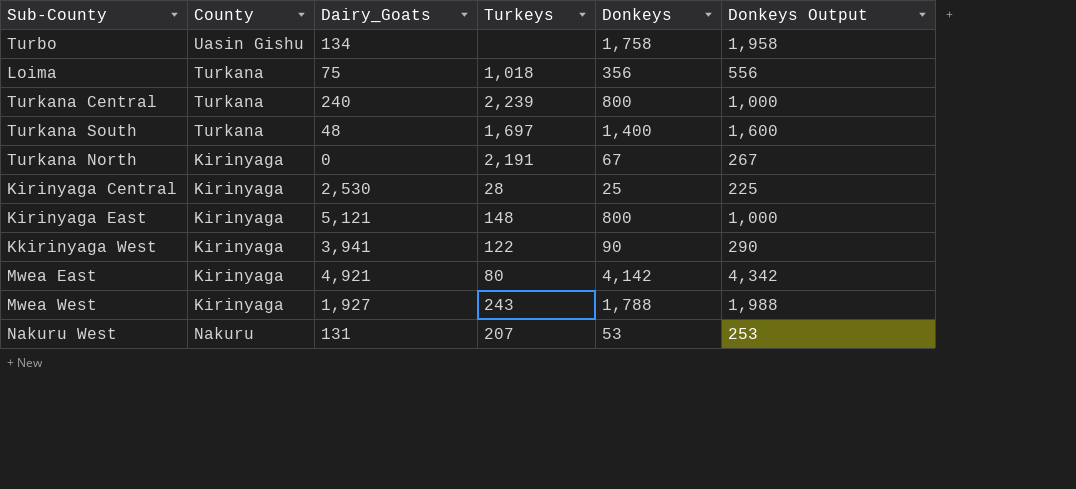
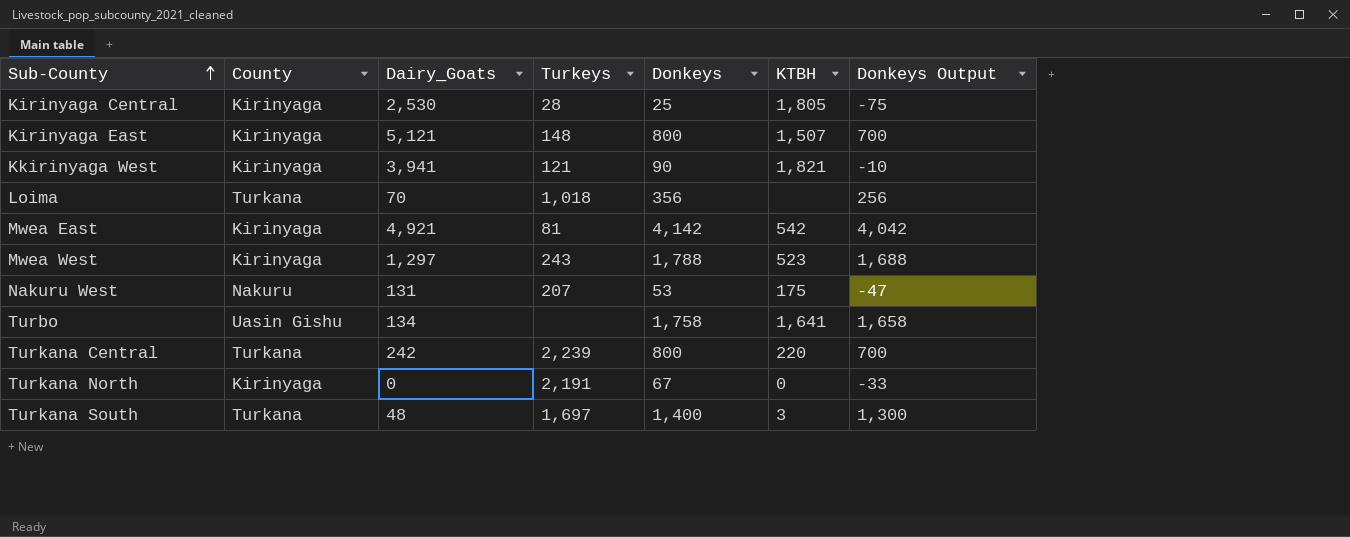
row order: none -> Sub-County ascending
column KTBH | position: none -> 6
column Donkeys Output | formula: [Donkeys] + 200 -> [Donkeys] - 100
Kkirinyaga West | Turkeys: 122 -> 121
Loima | Dairy_Goats: 75 -> 70
Mwea East | Turkeys: 80 -> 81
Mwea West | Dairy_Goats: 1,927 -> 1,297
Turkana Central | Dairy_Goats: 240 -> 242

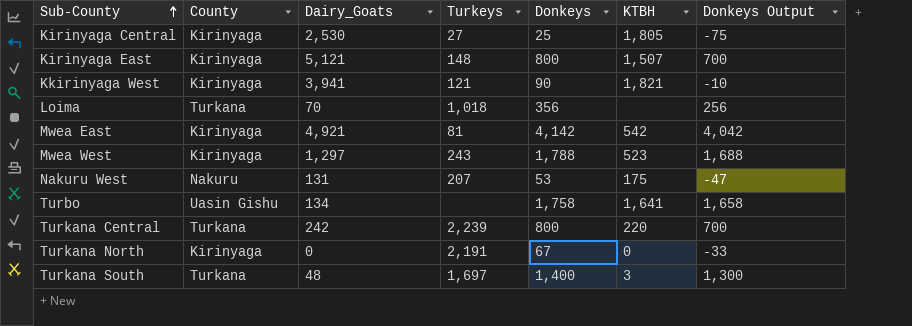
Kirinyaga Central | Turkeys: 28 -> 27

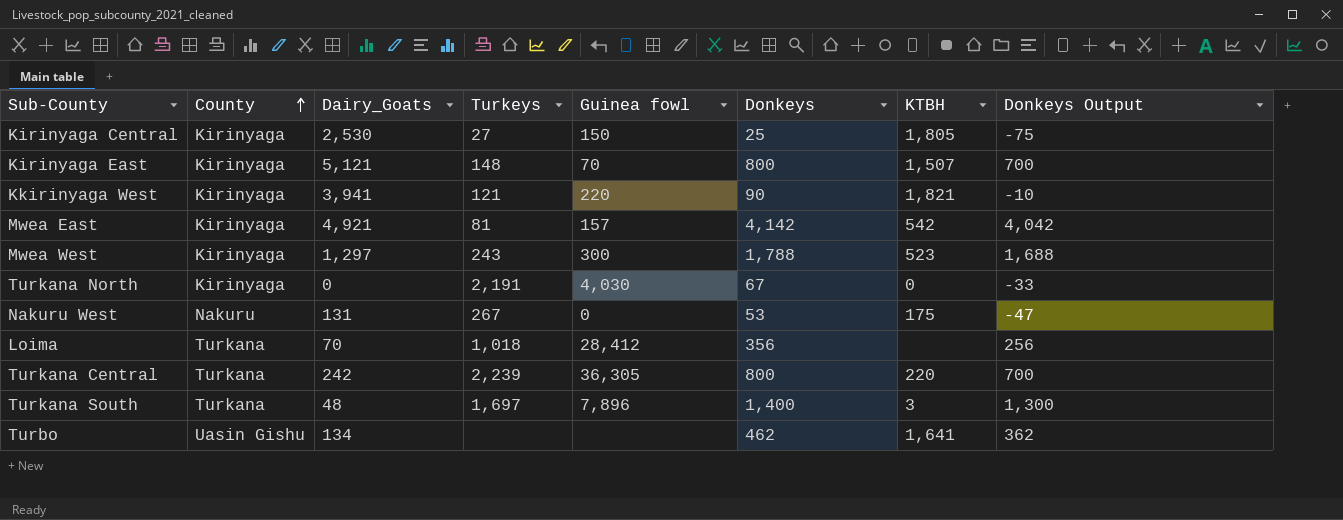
row order: Sub-County ascending -> County ascending
column Guinea fowl | position: none -> 5
Nakuru West | Turkeys: 207 -> 267
Turbo | Donkeys: 1,758 -> 462
Turbo | Donkeys Output: 1,658 -> 362

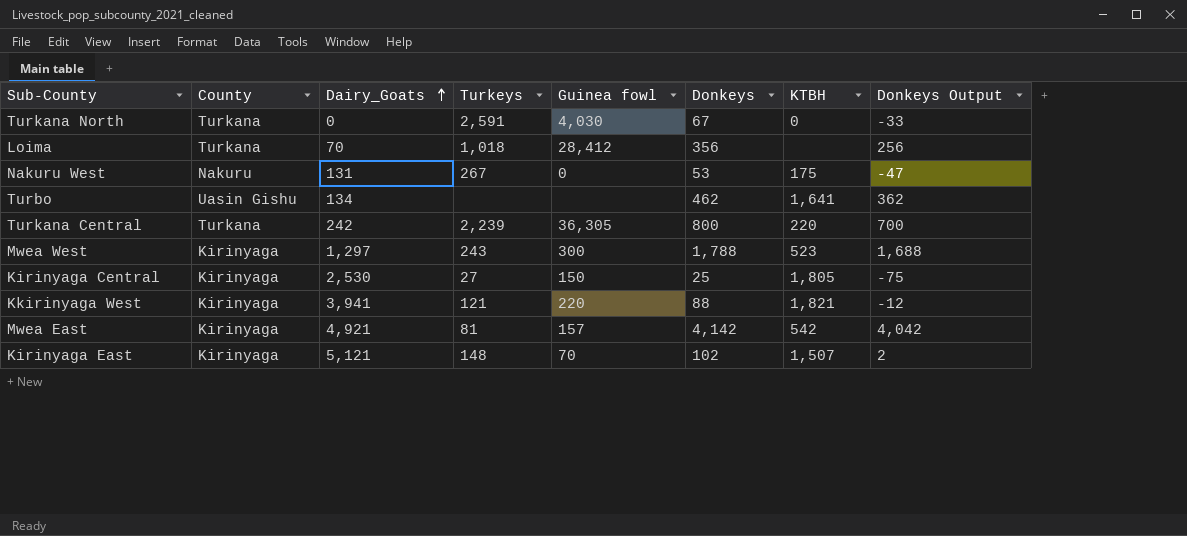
row order: County ascending -> Dairy_Goats ascending
row Turkana South: Turkana | 48 | 1,697 | 7,896 | 1,400 | 3 | 1,300 -> none
Turkana North | County: Kirinyaga -> Turkana
Turkana North | Turkeys: 2,191 -> 2,591
Kkirinyaga West | Donkeys: 90 -> 88
Kkirinyaga West | Donkeys Output: -10 -> -12
Kirinyaga East | Donkeys: 800 -> 102
Kirinyaga East | Donkeys Output: 700 -> 2

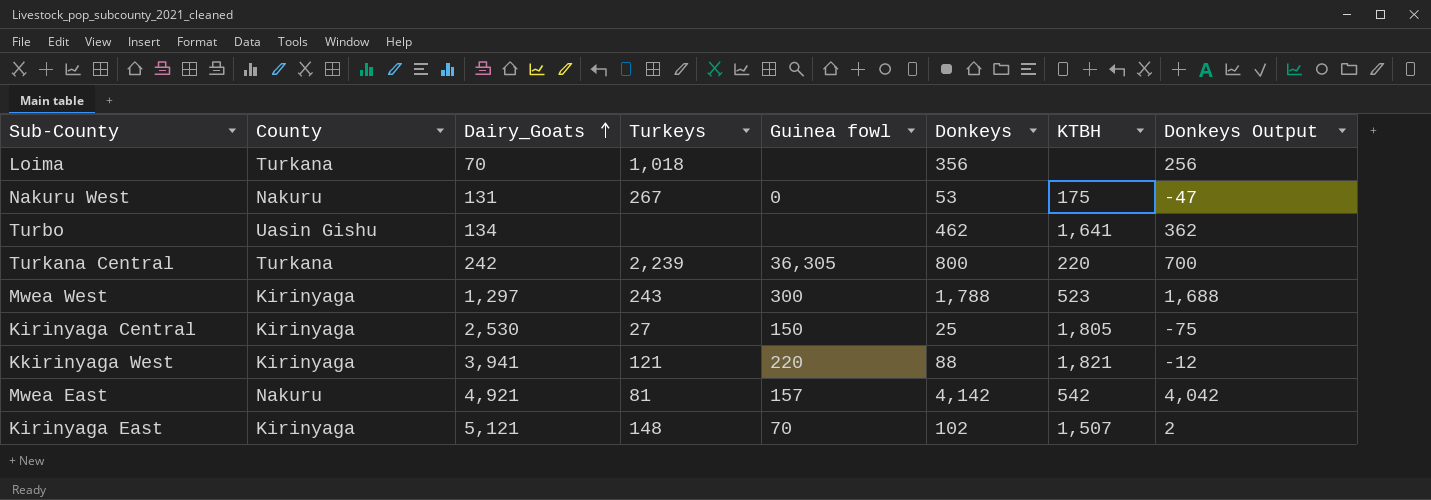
row Turkana North: Turkana | 0 | 2,591 | 4,030 | 67 | 0 | -33 -> none
Loima | Guinea fowl: 28,412 -> none
Mwea East | County: Kirinyaga -> Nakuru

